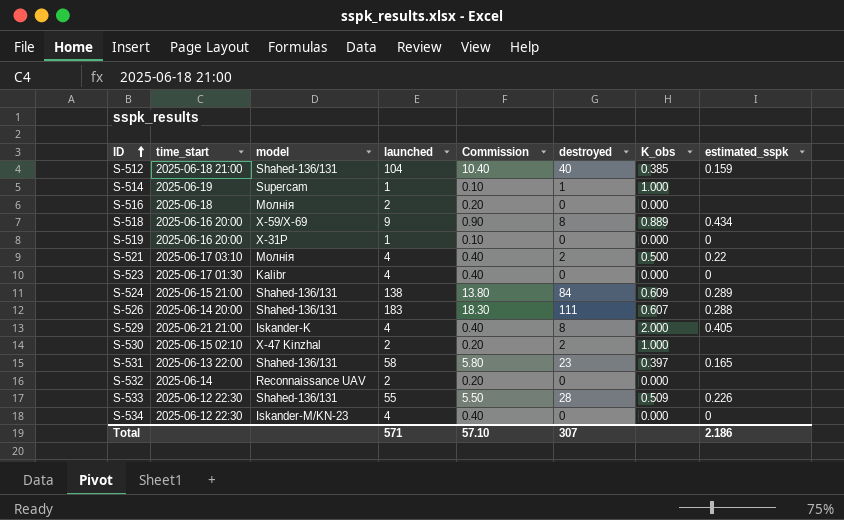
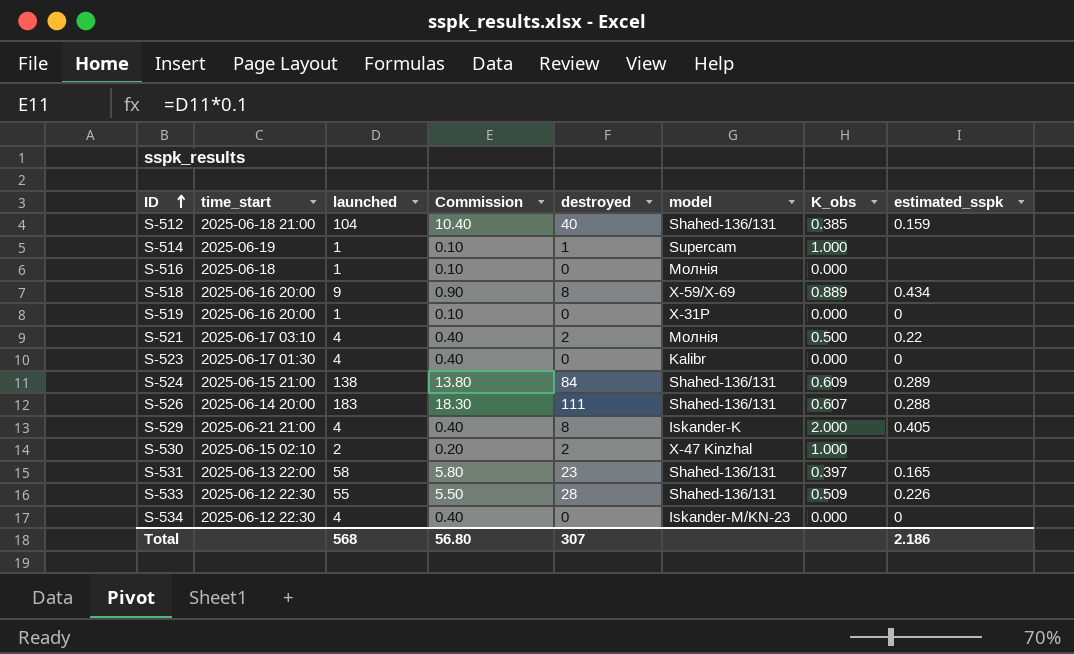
column model | position: 3 -> 6
row S-532: 2025-06-14 | Reconnaissance UAV | 2 | 0.20 | 0 | 0.000 | none -> none
S-516 | launched: 2 -> 1
S-516 | Commission: 0.20 -> 0.10
Total | launched: 571 -> 568
Total | Commission: 57.10 -> 56.80

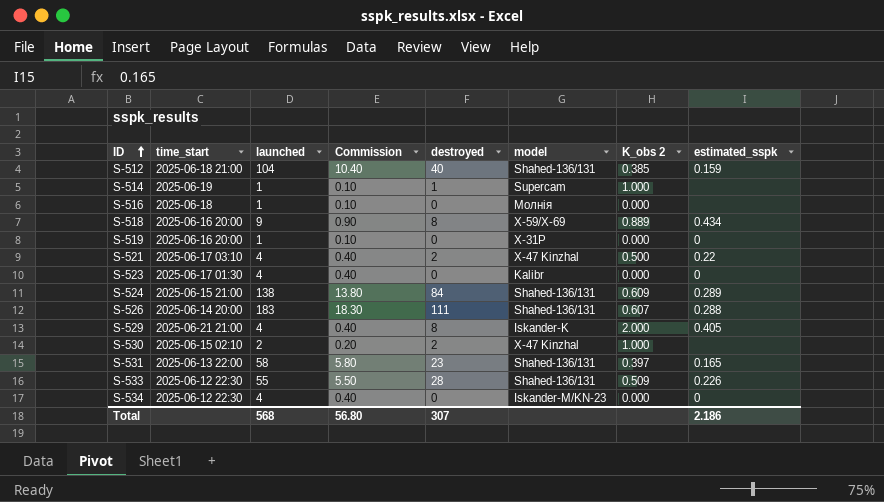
column name: K_obs -> K_obs 2
S-521 | model: Молнія -> X-47 Kinzhal

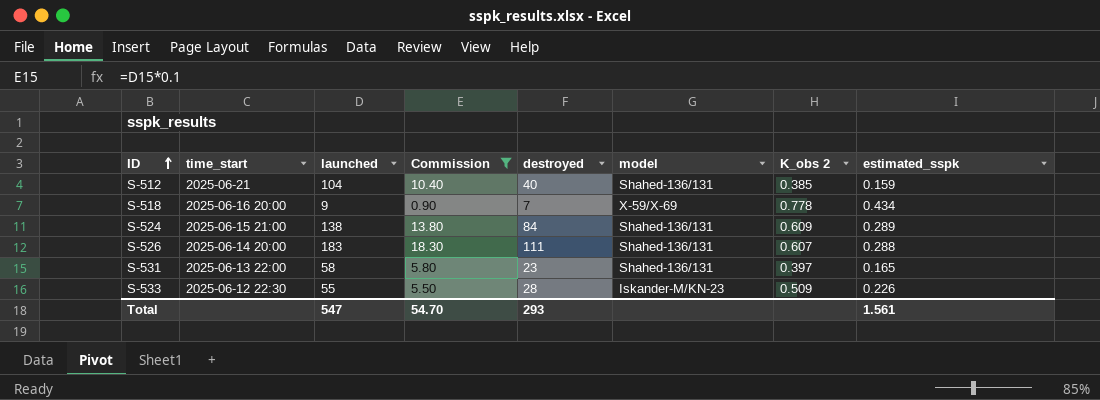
filter: none -> Commission >= 0.90
S-512 | time_start: 2025-06-18 21:00 -> 2025-06-21
S-518 | destroyed: 8 -> 7
S-518 | K_obs 2: 0.889 -> 0.778
S-533 | model: Shahed-136/131 -> Iskander-M/KN-23
Total | launched: 568 -> 547
Total | Commission: 56.80 -> 54.70
Total | destroyed: 307 -> 293
Total | estimated_sspk: 2.186 -> 1.561

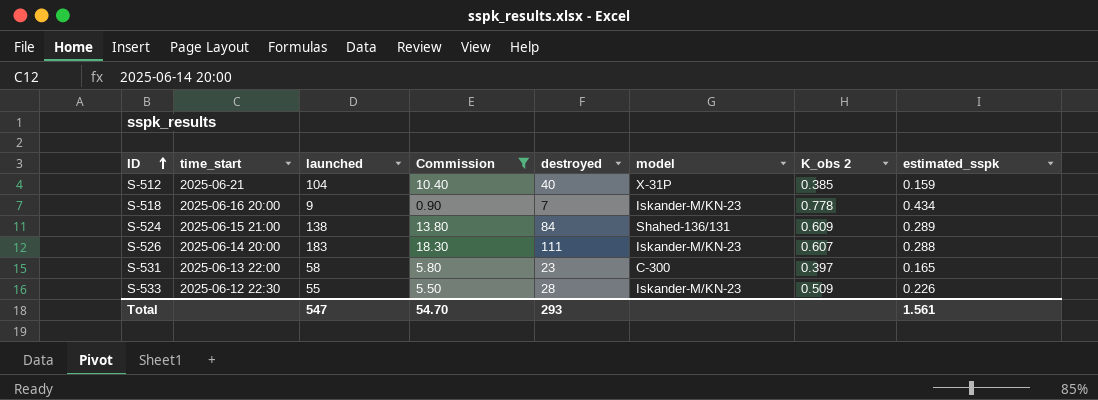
S-512 | model: Shahed-136/131 -> X-31P
S-518 | model: X-59/X-69 -> Iskander-M/KN-23
S-526 | model: Shahed-136/131 -> Iskander-M/KN-23
S-531 | model: Shahed-136/131 -> C-300

